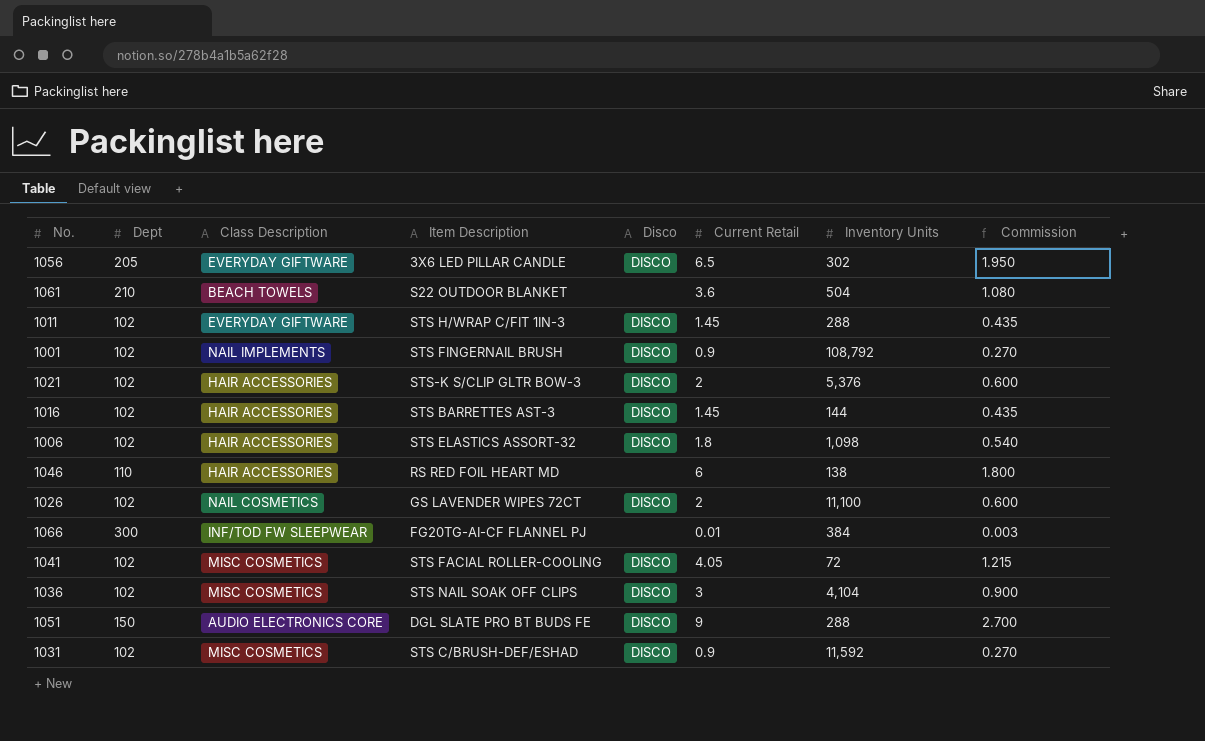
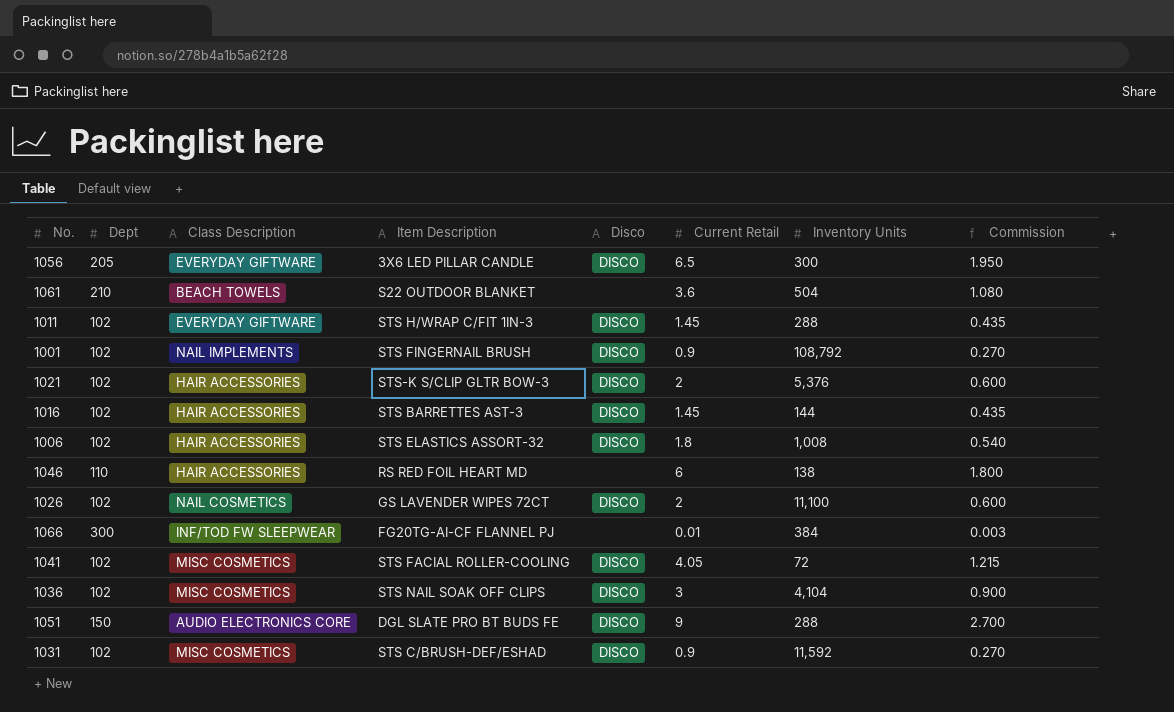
1056 | Inventory Units: 302 -> 300
1006 | Inventory Units: 1,098 -> 1,008

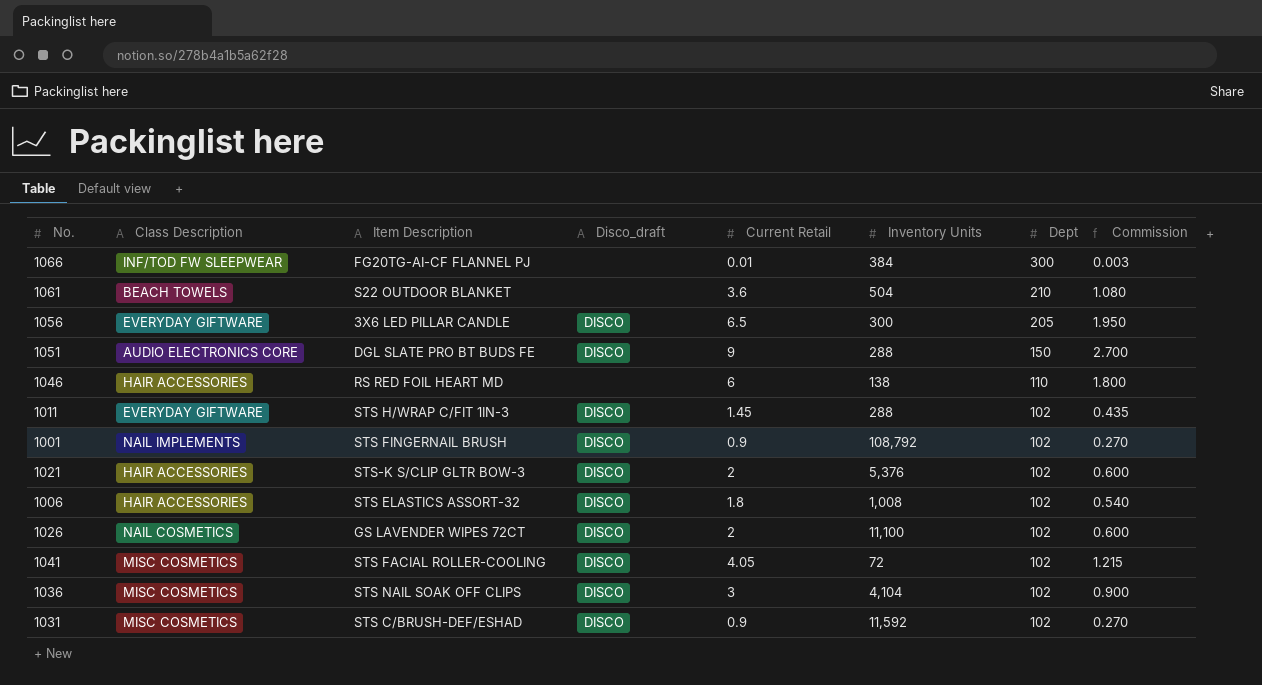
row order: none -> Dept descending
column name: Disco -> Disco_draft
column Dept | position: 2 -> 7
row 1016: 102 | HAIR ACCESSORIES | STS BARRETTES AST-3 | DISCO | 1.45 | 144 | 0.435 -> none

